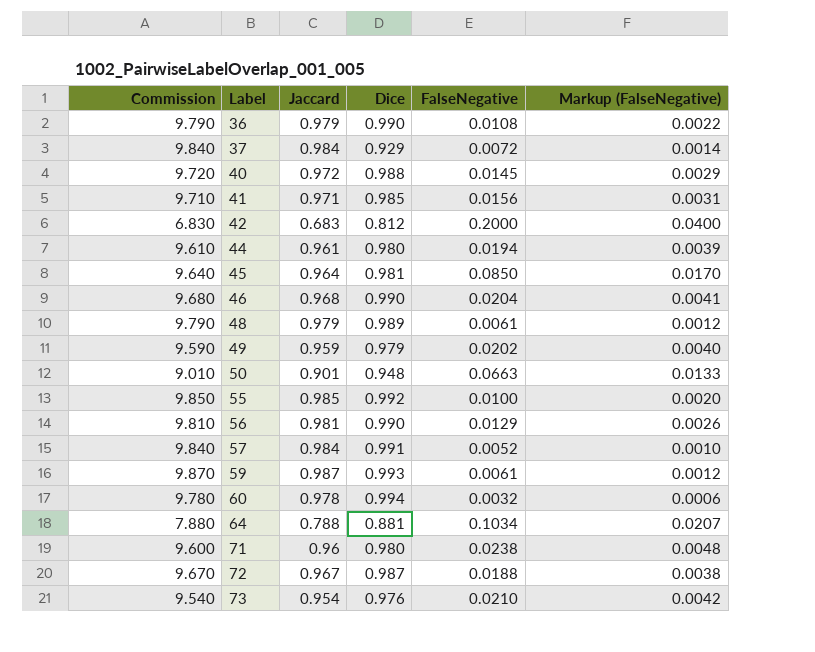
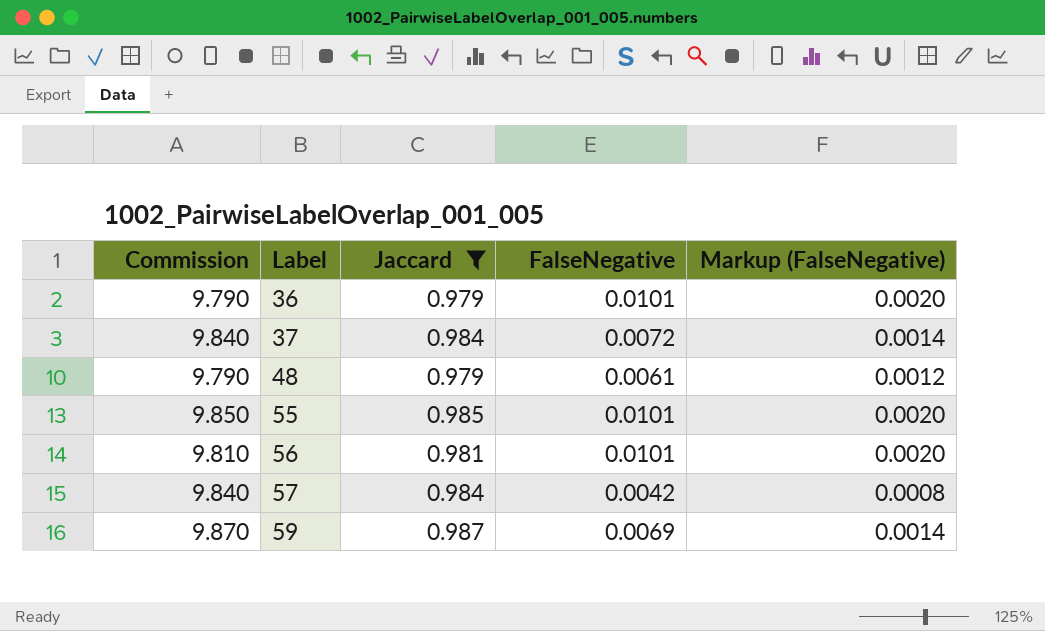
filter: none -> Jaccard >= 0.979
column Dice | position: 4 -> none
36 | FalseNegative: 0.0108 -> 0.0101
36 | Markup (FalseNegative): 0.0022 -> 0.0020
55 | FalseNegative: 0.0100 -> 0.0101
56 | FalseNegative: 0.0129 -> 0.0101
56 | Markup (FalseNegative): 0.0026 -> 0.0020
57 | FalseNegative: 0.0052 -> 0.0042
57 | Markup (FalseNegative): 0.0010 -> 0.0008
59 | FalseNegative: 0.0061 -> 0.0069
59 | Markup (FalseNegative): 0.0012 -> 0.0014

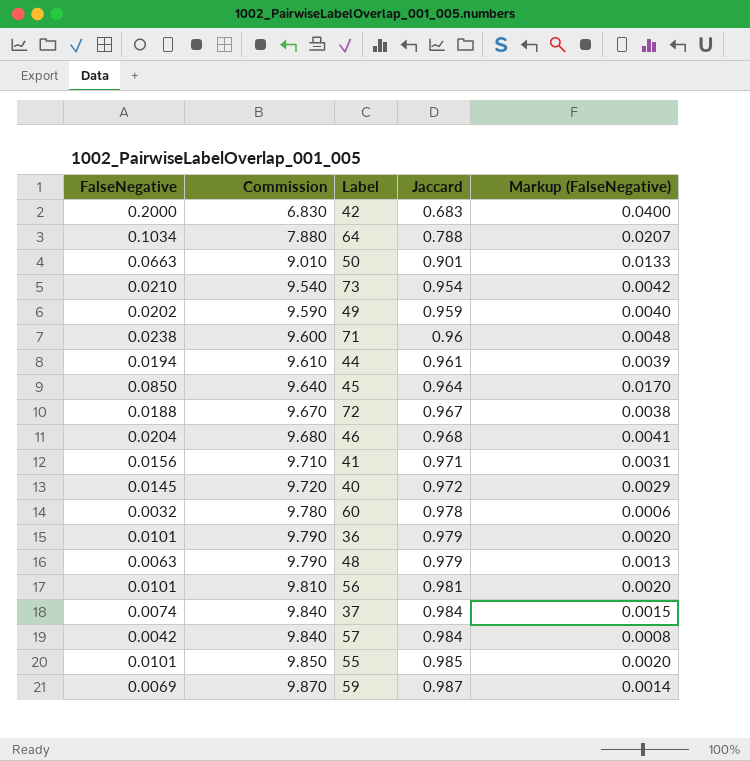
filter: Jaccard >= 0.979 -> none
row order: Label ascending -> Commission ascending
column FalseNegative | position: 4 -> 1
48 | FalseNegative: 0.0061 -> 0.0063
48 | Markup (FalseNegative): 0.0012 -> 0.0013
37 | FalseNegative: 0.0072 -> 0.0074
37 | Markup (FalseNegative): 0.0014 -> 0.0015

